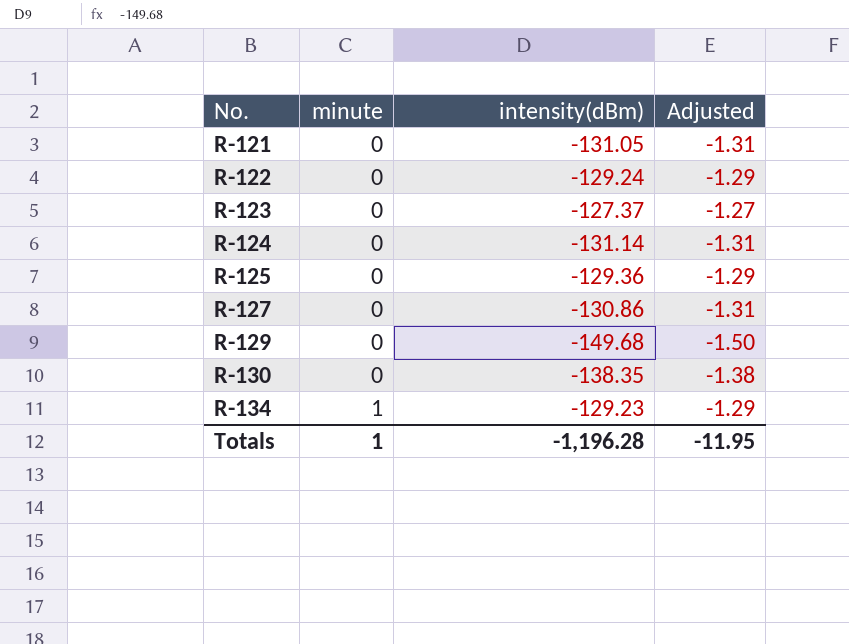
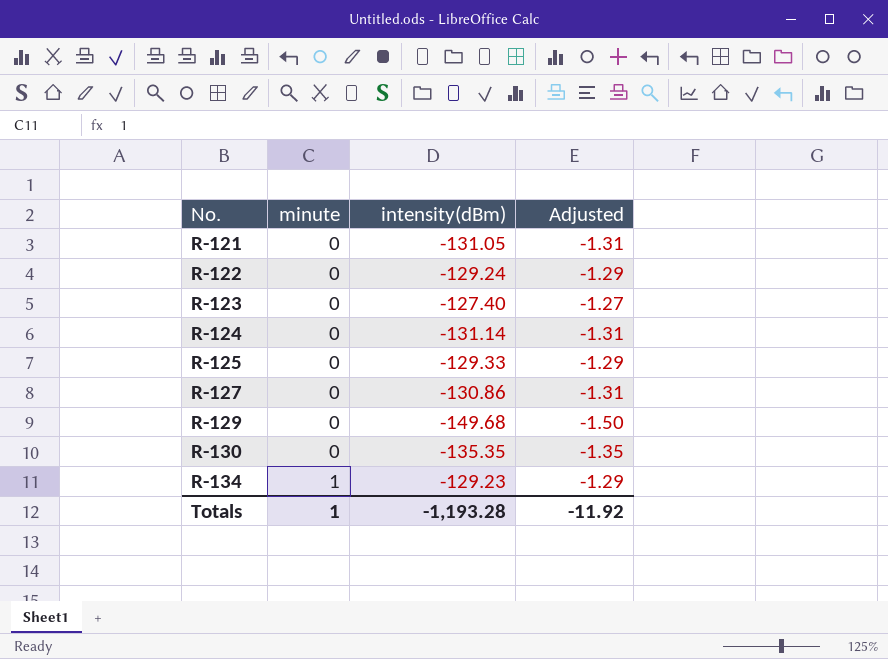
R-123 | intensity(dBm): -127.37 -> -127.40
R-125 | intensity(dBm): -129.36 -> -129.33
R-130 | intensity(dBm): -138.35 -> -135.35
R-130 | Adjusted: -1.38 -> -1.35
Totals | intensity(dBm): -1,196.28 -> -1,193.28
Totals | Adjusted: -11.95 -> -11.92

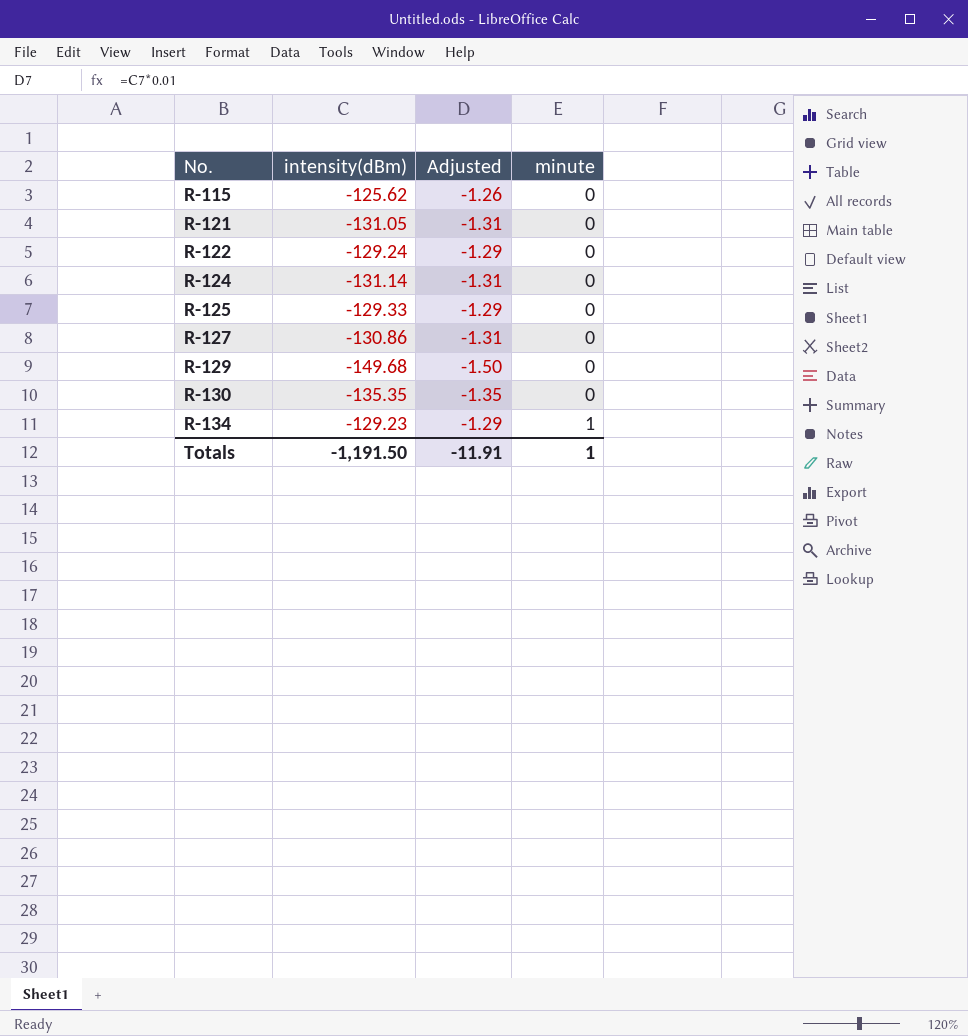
column minute | position: 2 -> 4
row R-123: 0 | -127.40 | -1.27 -> none
row R-115: none -> -125.62 | -1.26 | 0
Totals | intensity(dBm): -1,193.28 -> -1,191.50
Totals | Adjusted: -11.92 -> -11.91

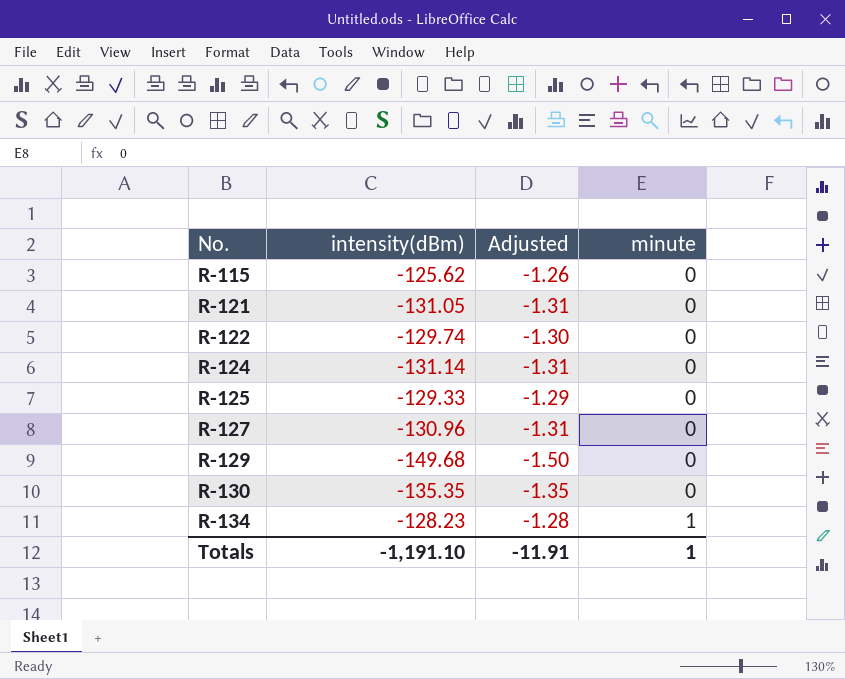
R-122 | intensity(dBm): -129.24 -> -129.74
R-122 | Adjusted: -1.29 -> -1.30
R-127 | intensity(dBm): -130.86 -> -130.96
R-134 | intensity(dBm): -129.23 -> -128.23
R-134 | Adjusted: -1.29 -> -1.28
Totals | intensity(dBm): -1,191.50 -> -1,191.10

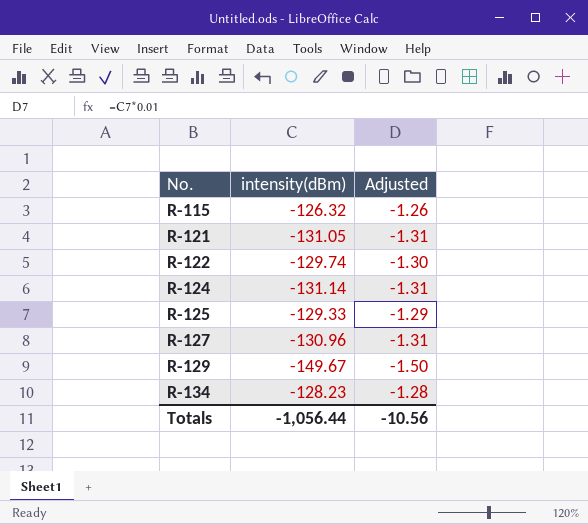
column minute | position: 4 -> none
row R-130: -135.35 | -1.35 | 0 -> none
R-115 | intensity(dBm): -125.62 -> -126.32
R-129 | intensity(dBm): -149.68 -> -149.67
Totals | intensity(dBm): -1,191.10 -> -1,056.44
Totals | Adjusted: -11.91 -> -10.56

